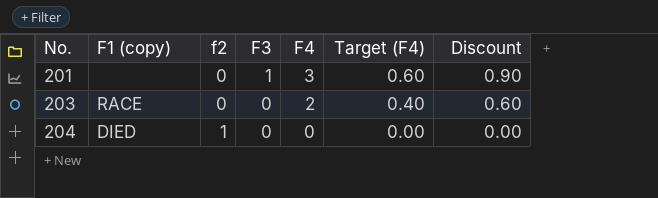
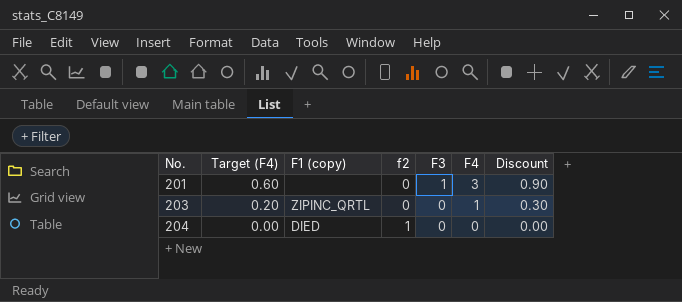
column Target (F4) | position: 6 -> 2
203 | Target (F4): 0.40 -> 0.20
203 | F1 (copy): RACE -> ZIPINC_QRTL
203 | F4: 2 -> 1
203 | Discount: 0.60 -> 0.30

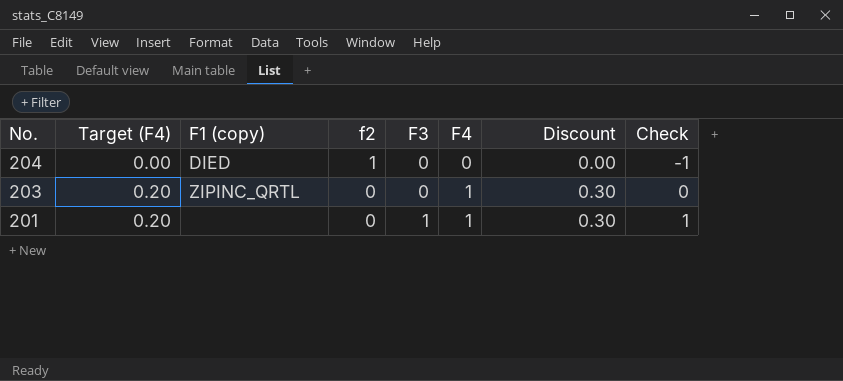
row order: No. ascending -> No. descending
column Check | formula: none -> [F3] - [f2]
201 | Target (F4): 0.60 -> 0.20
201 | F4: 3 -> 1
201 | Discount: 0.90 -> 0.30

